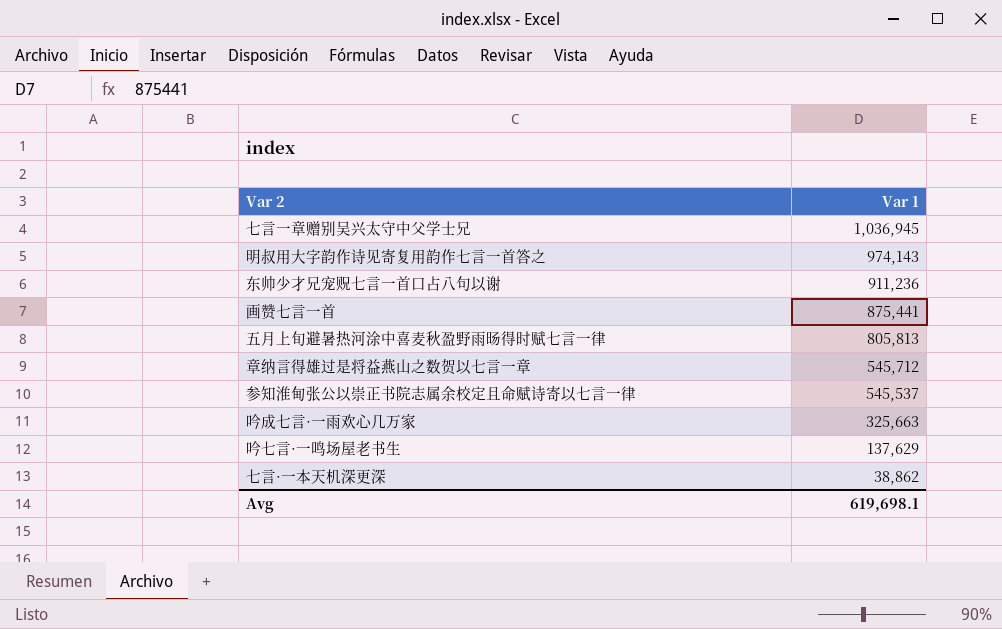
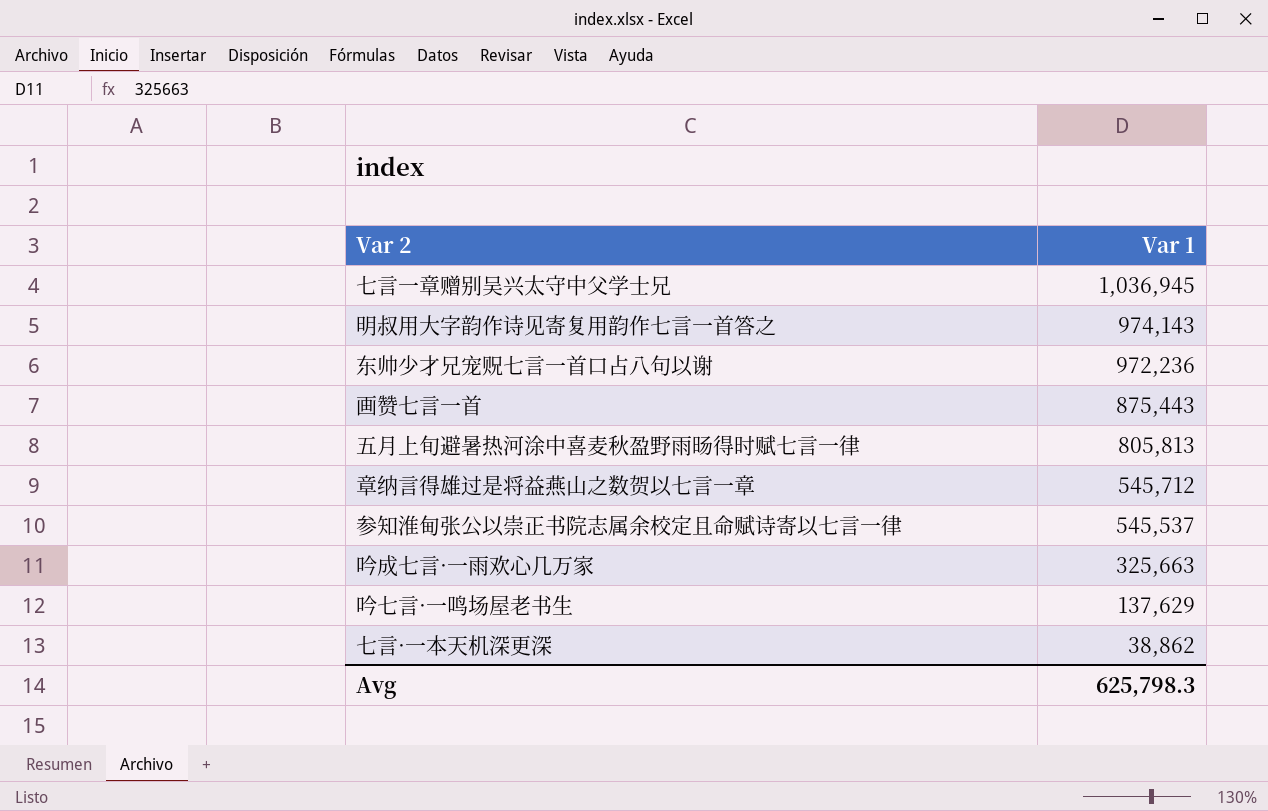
东帅少才兄宠贶七言一首口占八句以谢 | Var 1: 911,236 -> 972,236
画赞七言一首 | Var 1: 875,441 -> 875,443
Avg | Var 1: 619,698.1 -> 625,798.3

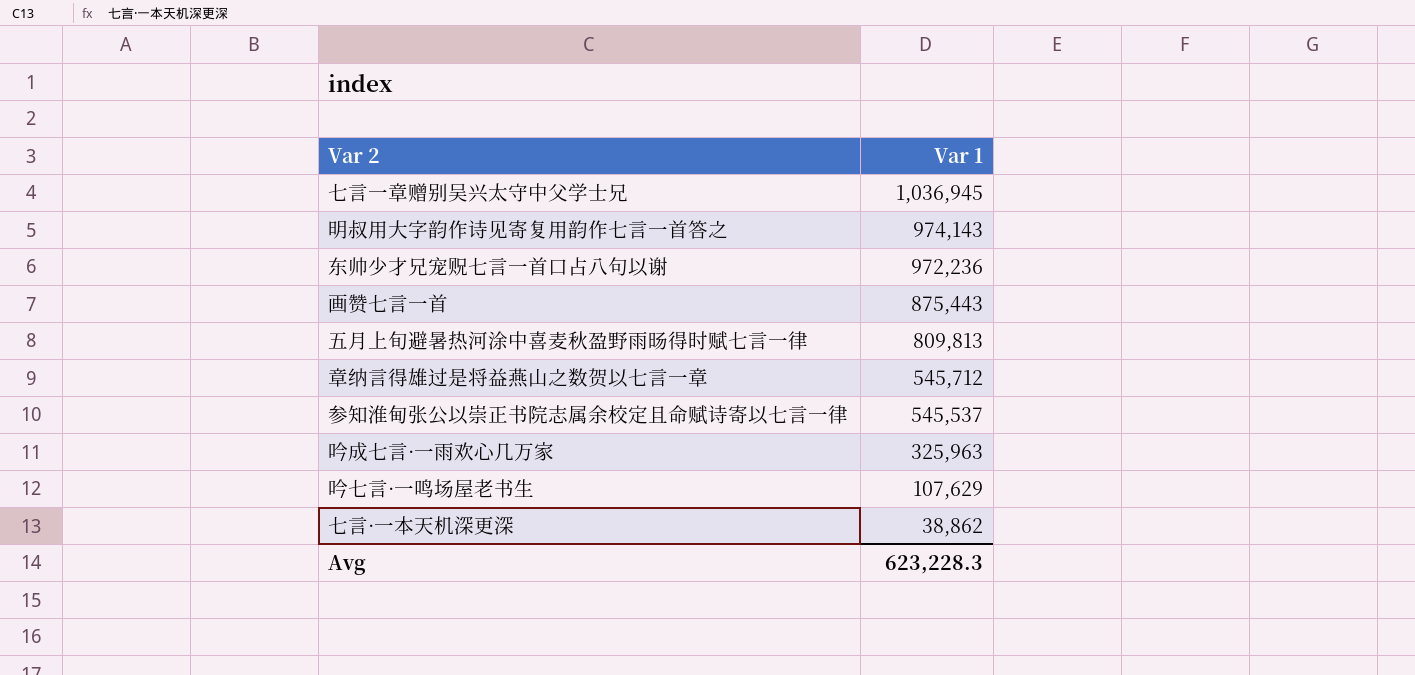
五月上旬避暑热河涂中喜麦秋盈野雨旸得时赋七言一律 | Var 1: 805,813 -> 809,813
吟成七言·一雨欢心几万家 | Var 1: 325,663 -> 325,963
吟七言·一鸣场屋老书生 | Var 1: 137,629 -> 107,629
Avg | Var 1: 625,798.3 -> 623,228.3

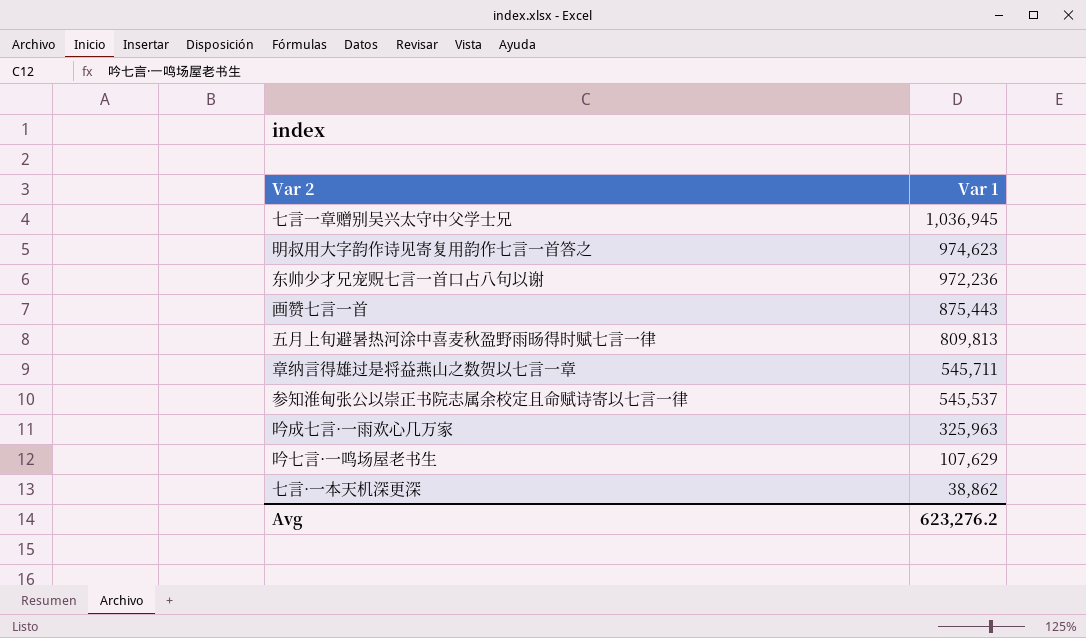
明叔用大字韵作诗见寄复用韵作七言一首答之 | Var 1: 974,143 -> 974,623
章纳言得雄过是将益燕山之数贺以七言一章 | Var 1: 545,712 -> 545,711
Avg | Var 1: 623,228.3 -> 623,276.2

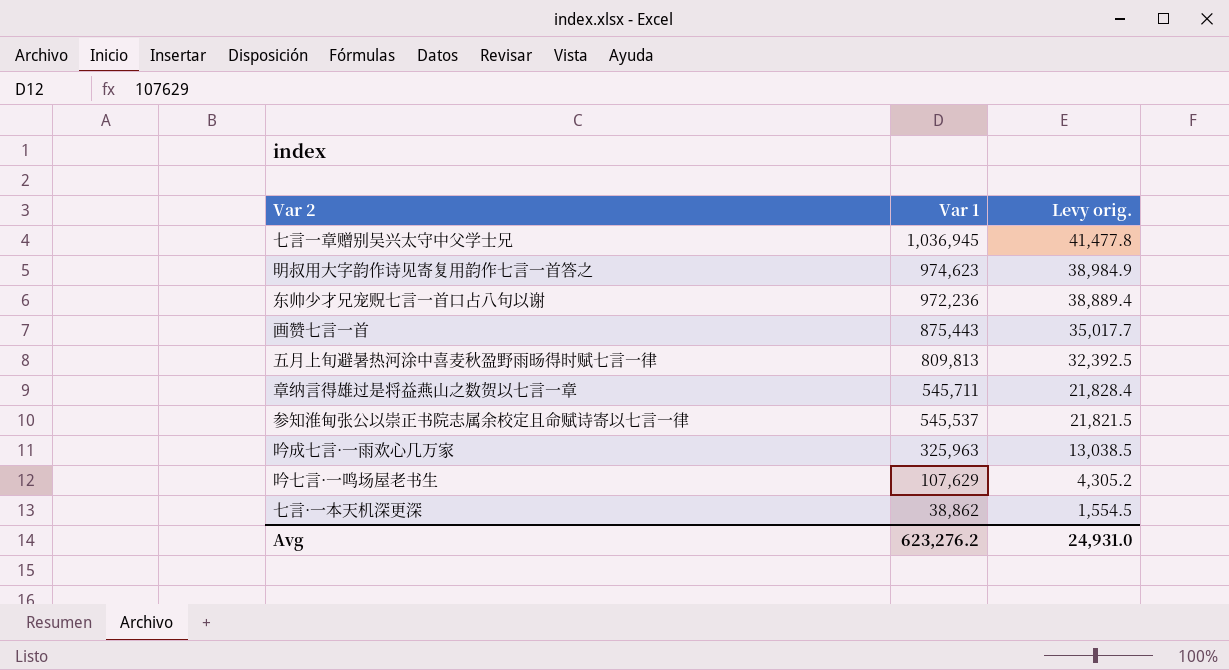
column Levy orig. | formula: none -> [Var 1] * 0.04

